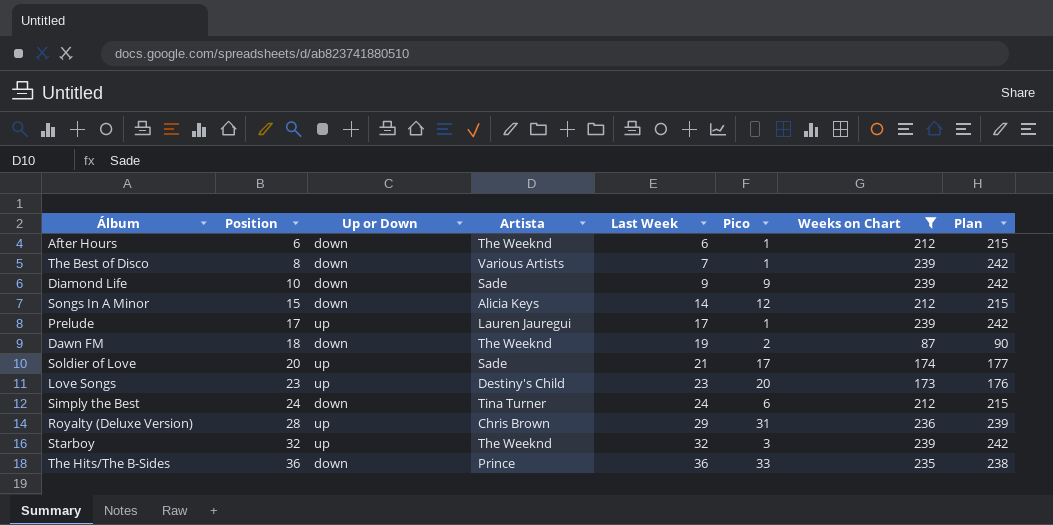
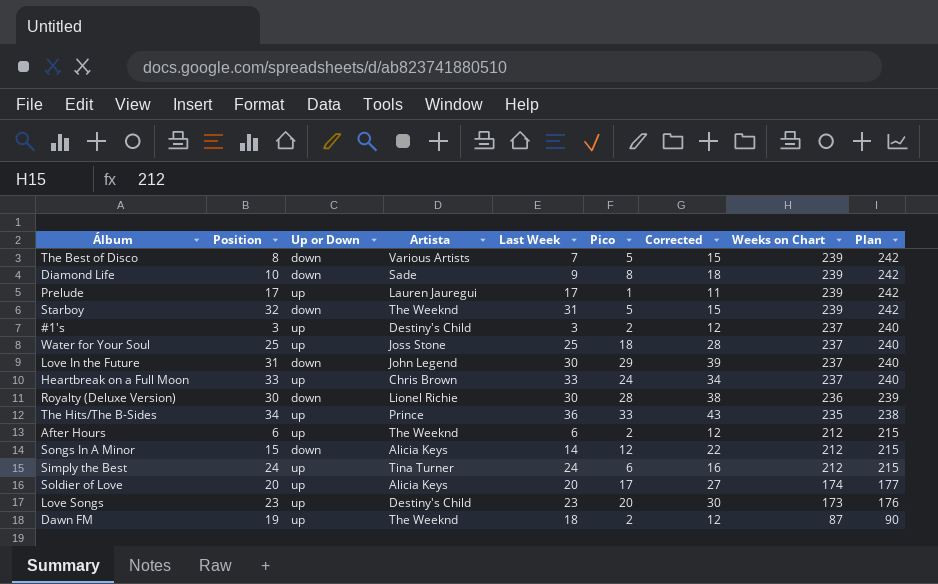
filter: Weeks on Chart != 237 -> none
row order: Position ascending -> Weeks on Chart descending
column Corrected | formula: none -> [Pico] + 10
The Best of Disco | Pico: 1 -> 5
Diamond Life | Pico: 9 -> 8
Starboy | Up or Down: up -> down
Starboy | Last Week: 32 -> 31
Starboy | Pico: 3 -> 5
Royalty (Deluxe Version) | Position: 28 -> 30
Royalty (Deluxe Version) | Up or Down: up -> down
Royalty (Deluxe Version) | Artista: Chris Brown -> Lionel Richie
Royalty (Deluxe Version) | Last Week: 29 -> 30
Royalty (Deluxe Version) | Pico: 31 -> 28
The Hits/The B-Sides | Position: 36 -> 34
The Hits/The B-Sides | Up or Down: down -> up
After Hours | Up or Down: down -> up
After Hours | Pico: 1 -> 2
Simply the Best | Up or Down: down -> up
Soldier of Love | Artista: Sade -> Alicia Keys
Soldier of Love | Last Week: 21 -> 20
Dawn FM | Position: 18 -> 19
Dawn FM | Up or Down: down -> up
Dawn FM | Last Week: 19 -> 18

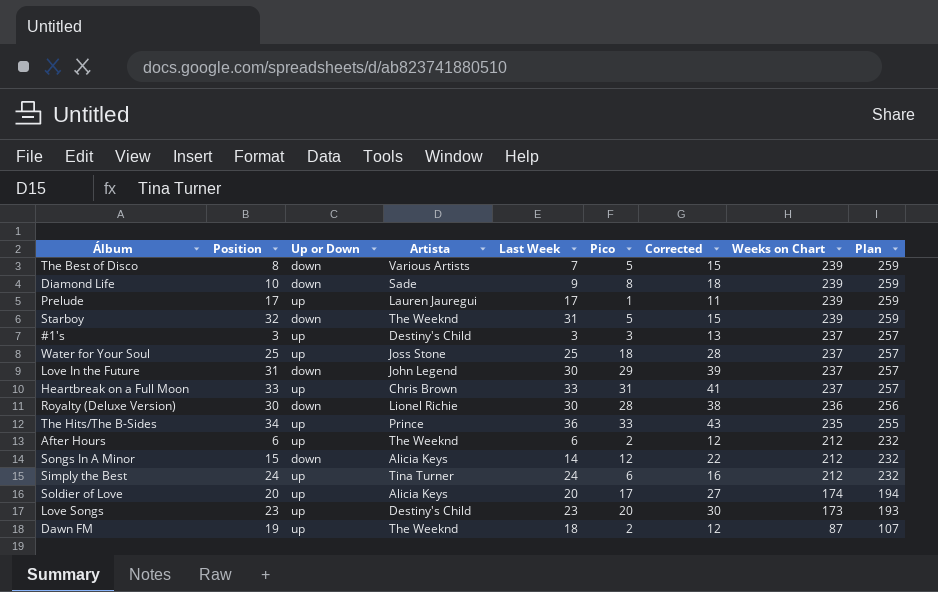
column Plan | formula: [Weeks on Chart] + 3 -> [Weeks on Chart] + 20
#1's | Pico: 2 -> 3
#1's | Corrected: 12 -> 13
Heartbreak on a Full Moon | Pico: 24 -> 31
Heartbreak on a Full Moon | Corrected: 34 -> 41

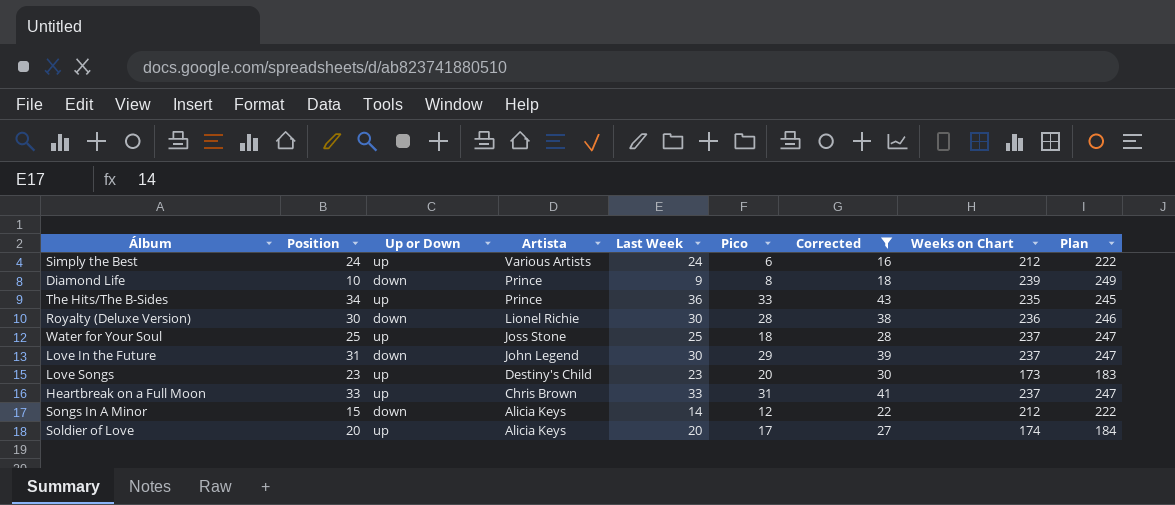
filter: none -> Corrected >= 16
row order: Weeks on Chart descending -> Artista descending
column Plan | formula: [Weeks on Chart] + 20 -> [Weeks on Chart] + 10
Simply the Best | Artista: Tina Turner -> Various Artists
Diamond Life | Artista: Sade -> Prince

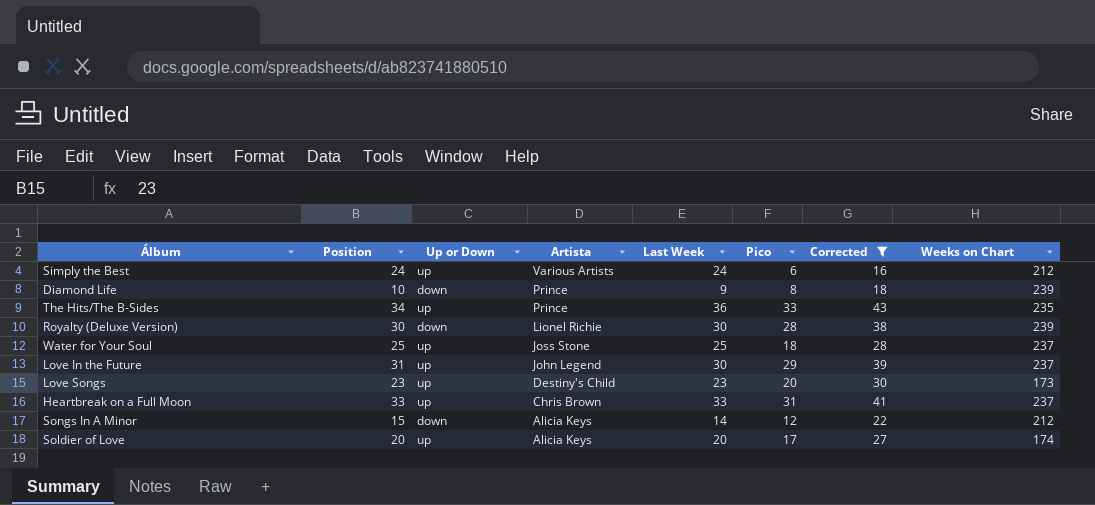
column Plan | formula: [Weeks on Chart] + 10 -> none
Royalty (Deluxe Version) | Weeks on Chart: 236 -> 239
Love In the Future | Up or Down: down -> up

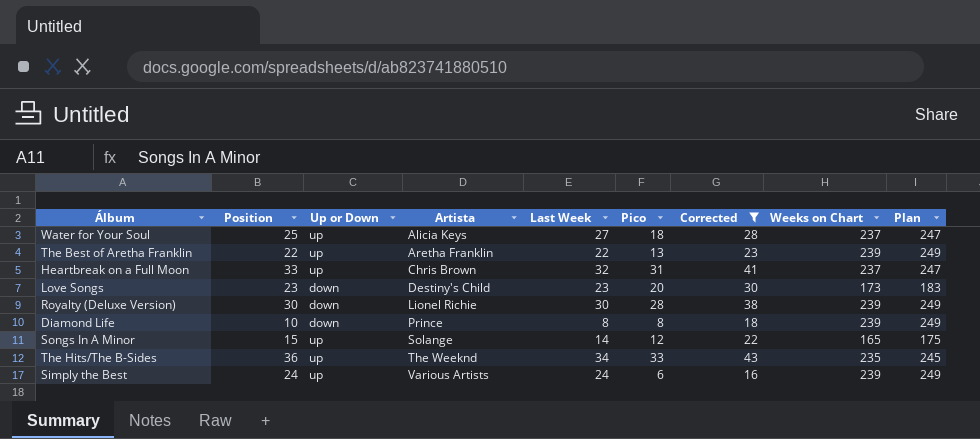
row order: Artista descending -> Artista ascending
column Plan | formula: none -> [Weeks on Chart] + 10
row Love In the Future: 31 | up | John Legend | 30 | 29 | 39 | 237 -> none
row Soldier of Love: 20 | up | Alicia Keys | 20 | 17 | 27 | 174 -> none
Water for Your Soul | Artista: Joss Stone -> Alicia Keys
Water for Your Soul | Last Week: 25 -> 27
row The Best of Aretha Franklin: none -> 22 | up | Aretha Franklin | 22 | 13 | 23 | 239 | 249
Heartbreak on a Full Moon | Last Week: 33 -> 32
Love Songs | Up or Down: up -> down
Diamond Life | Last Week: 9 -> 8
Songs In A Minor | Up or Down: down -> up
Songs In A Minor | Artista: Alicia Keys -> Solange
Songs In A Minor | Weeks on Chart: 212 -> 165
The Hits/The B-Sides | Position: 34 -> 36
The Hits/The B-Sides | Artista: Prince -> The Weeknd
The Hits/The B-Sides | Last Week: 36 -> 34
Simply the Best | Weeks on Chart: 212 -> 239

